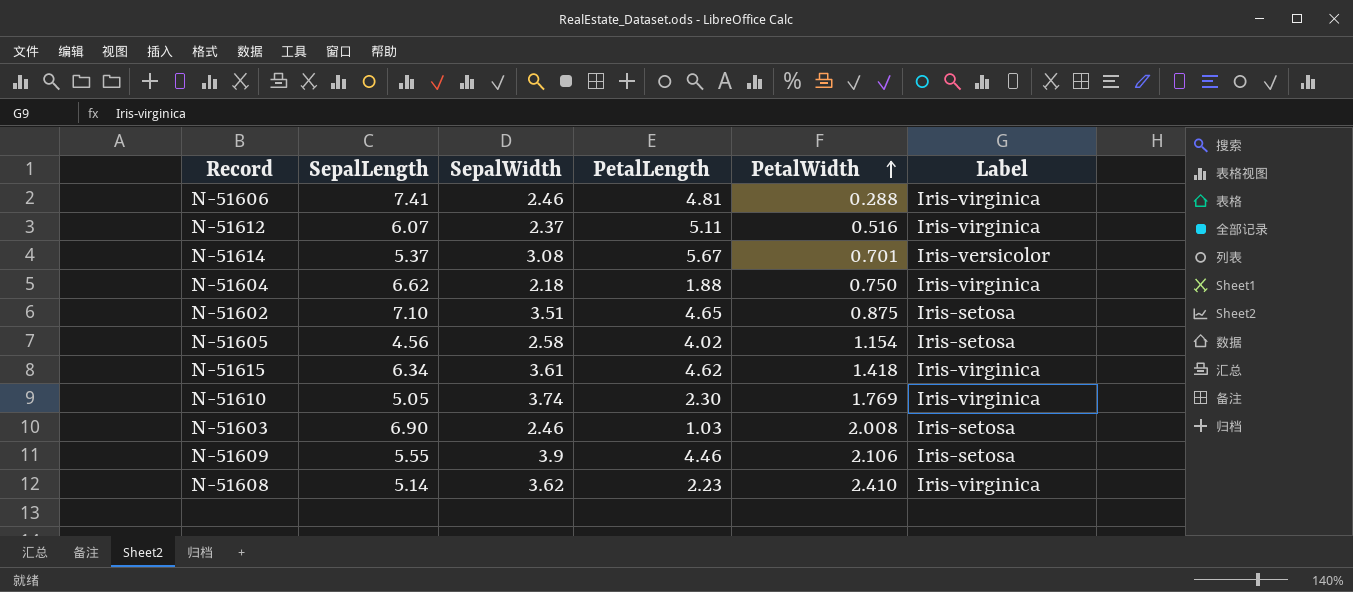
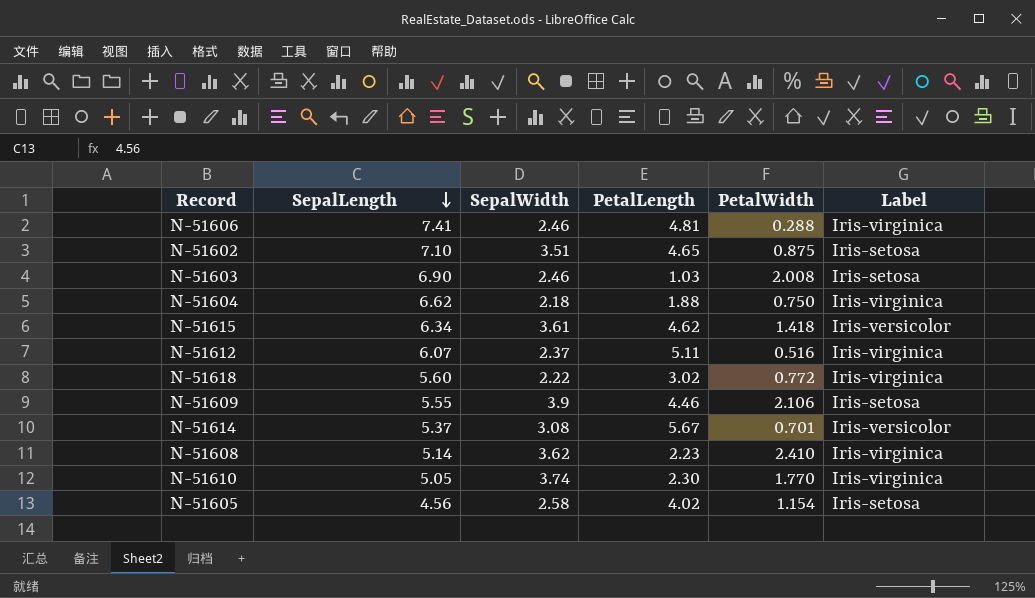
row order: PetalWidth ascending -> SepalLength descending
N-51615 | Label: Iris-virginica -> Iris-versicolor
row N-51618: none -> 5.60 | 2.22 | 3.02 | 0.772 | Iris-virginica
N-51610 | PetalWidth: 1.769 -> 1.770

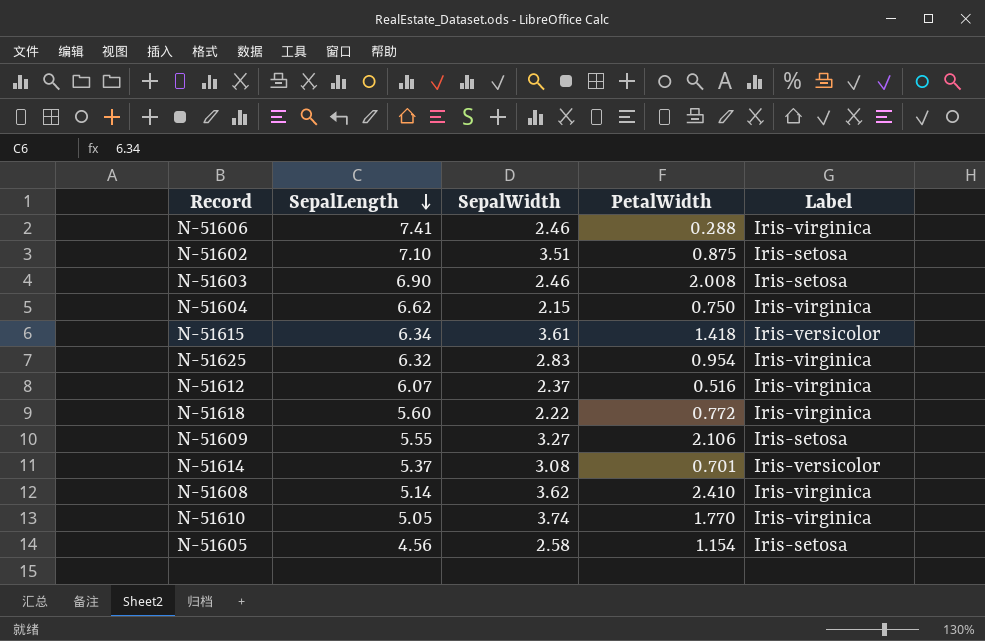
column PetalLength | position: 4 -> none
N-51604 | SepalWidth: 2.18 -> 2.15
row N-51625: none -> 6.32 | 2.83 | 0.954 | Iris-virginica
N-51609 | SepalWidth: 3.9 -> 3.27

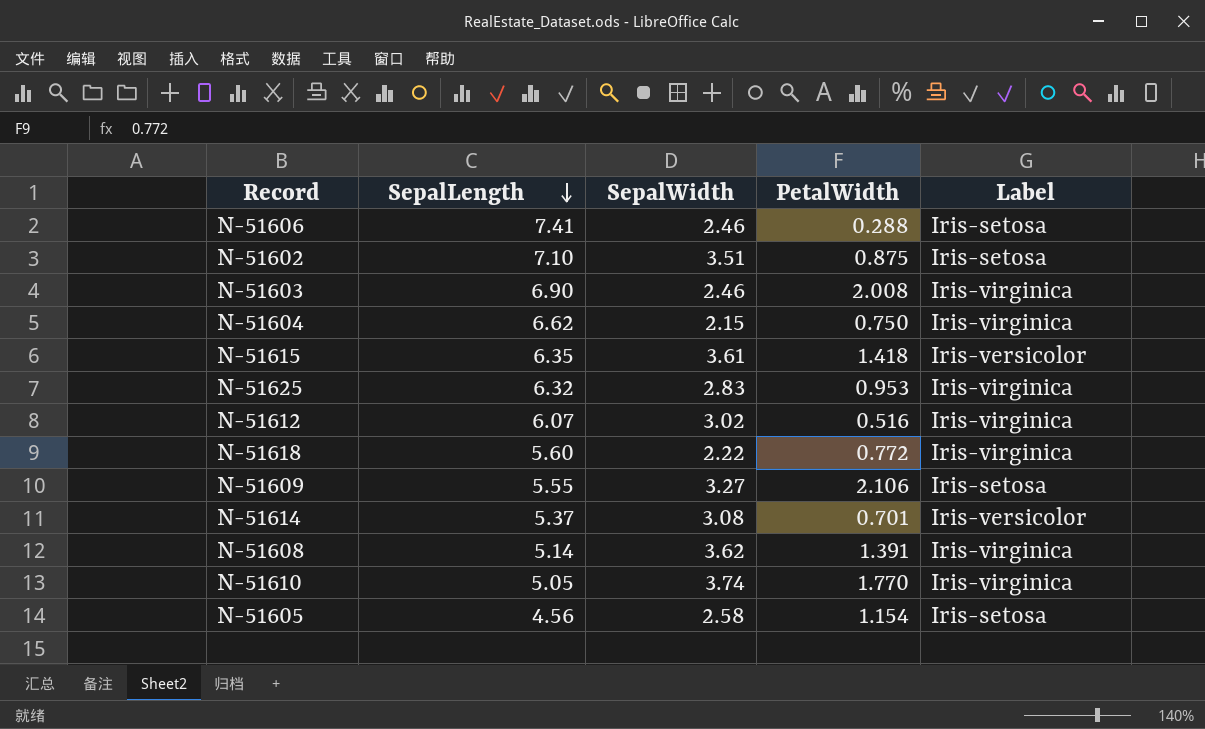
N-51606 | Label: Iris-virginica -> Iris-setosa
N-51603 | Label: Iris-setosa -> Iris-virginica
N-51615 | SepalLength: 6.34 -> 6.35
N-51625 | PetalWidth: 0.954 -> 0.953
N-51612 | SepalWidth: 2.37 -> 3.02
N-51608 | PetalWidth: 2.410 -> 1.391

